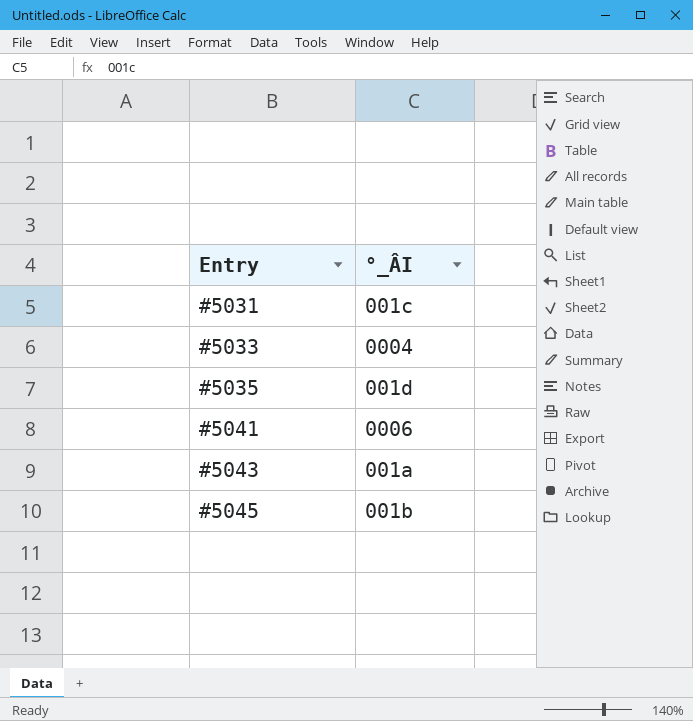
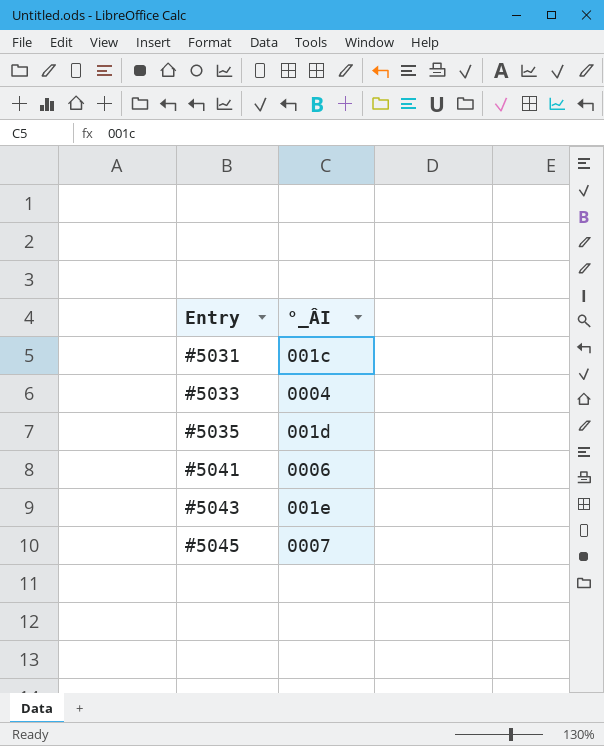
#5043 | °_ÂI: 001a -> 001e
#5045 | °_ÂI: 001b -> 0007

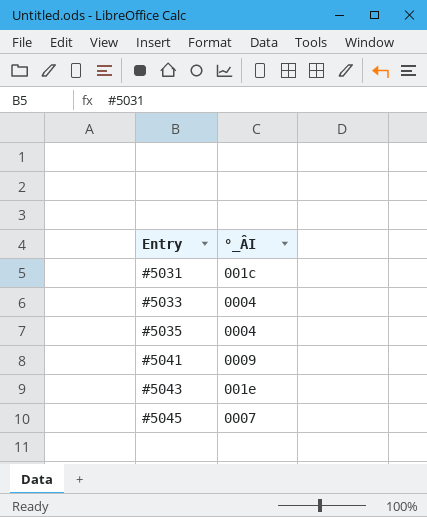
#5035 | °_ÂI: 001d -> 0004
#5041 | °_ÂI: 0006 -> 0009

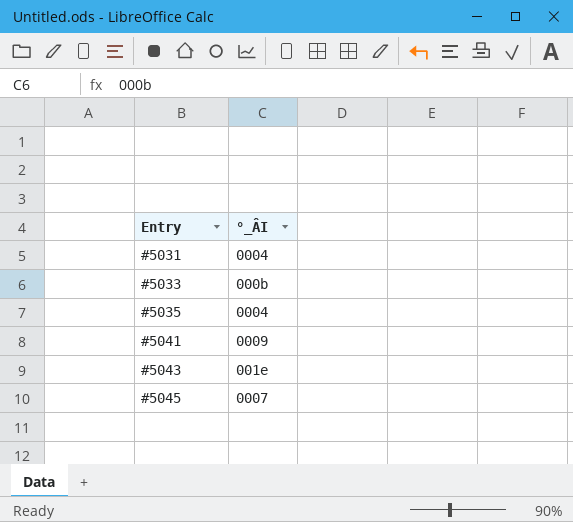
#5031 | °_ÂI: 001c -> 0004
#5033 | °_ÂI: 0004 -> 000b

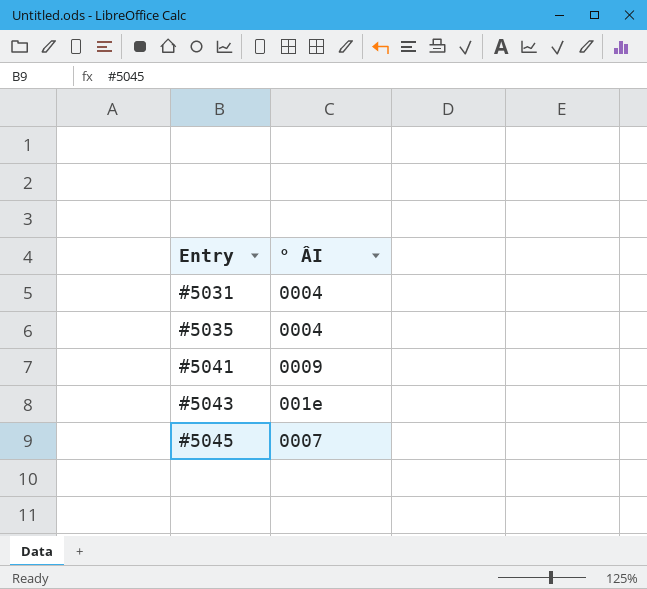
column name: °_ÂI -> ° ÂI
row #5033: 000b -> none

